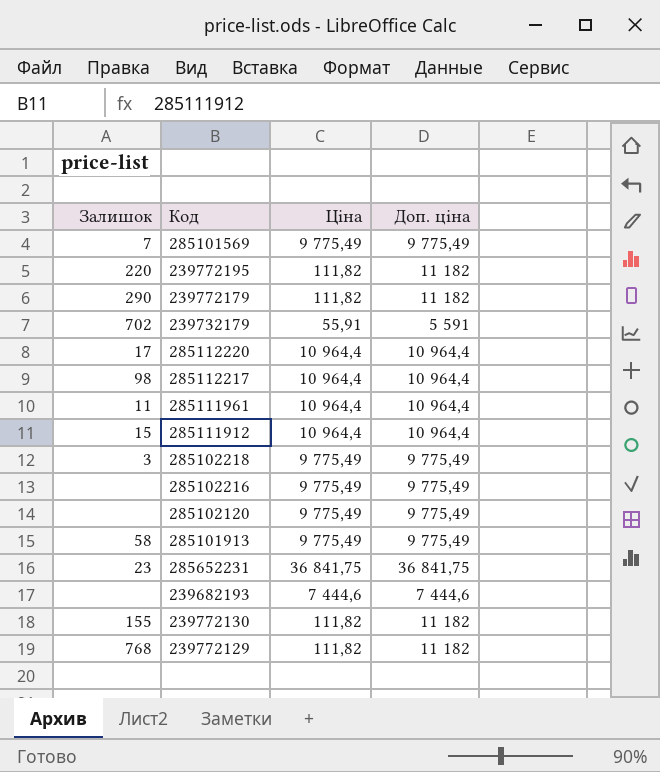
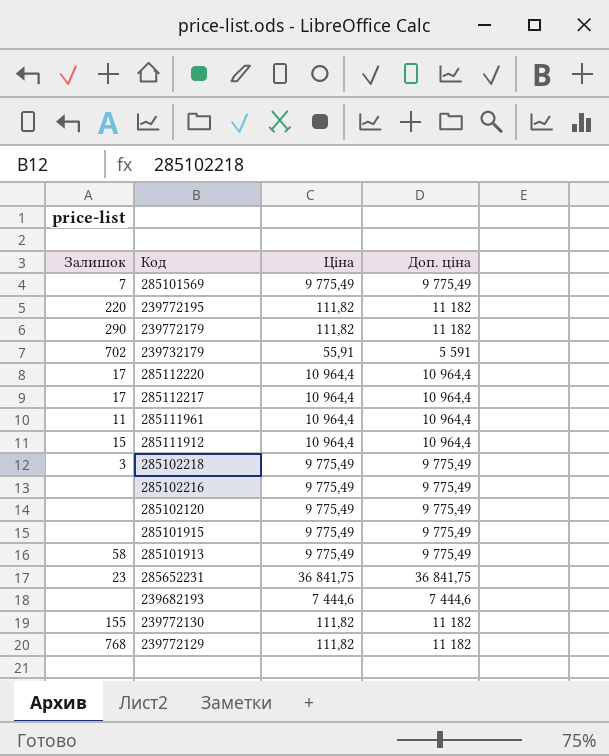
285112217 | Залишок: 98 -> 17
row 285101915: none -> none | 9 775,49 | 9 775,49

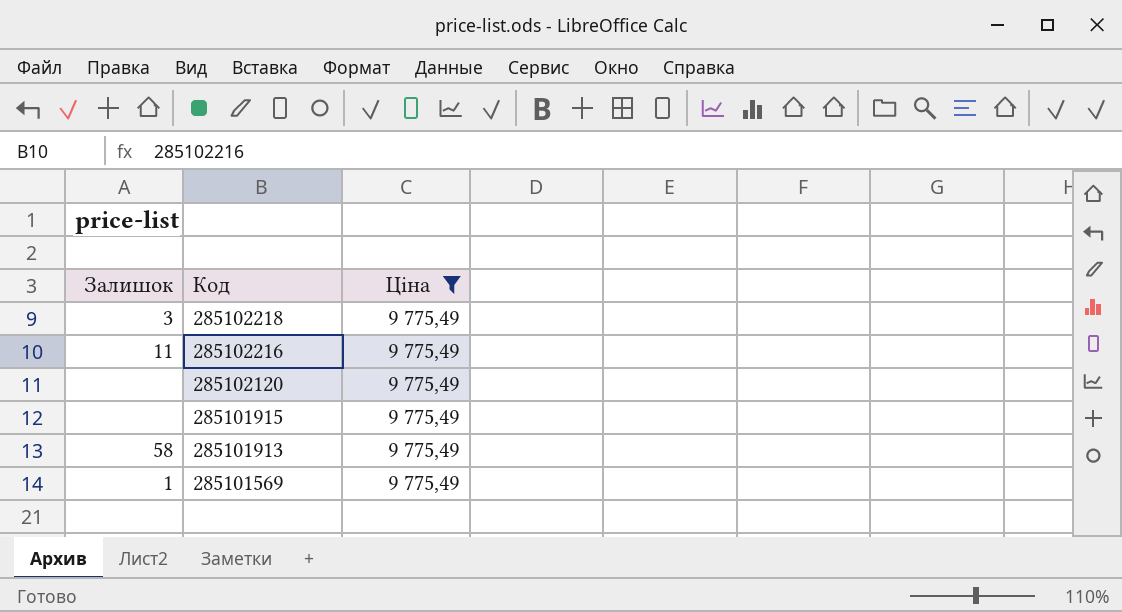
filter: none -> Ціна = 9 775,49
row order: none -> Код descending
column Доп. ціна | position: 4 -> none
285102216 | Залишок: none -> 11
285101569 | Залишок: 7 -> 1

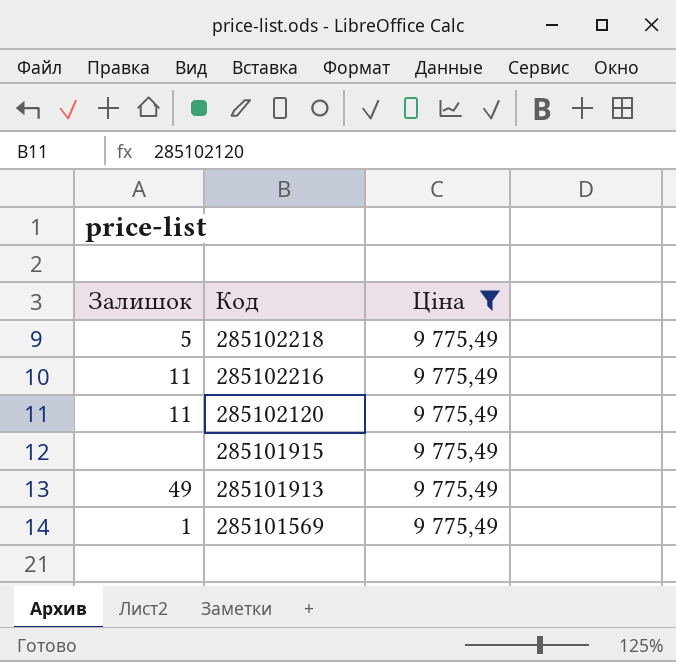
285102218 | Залишок: 3 -> 5
285102120 | Залишок: none -> 11
285101913 | Залишок: 58 -> 49

